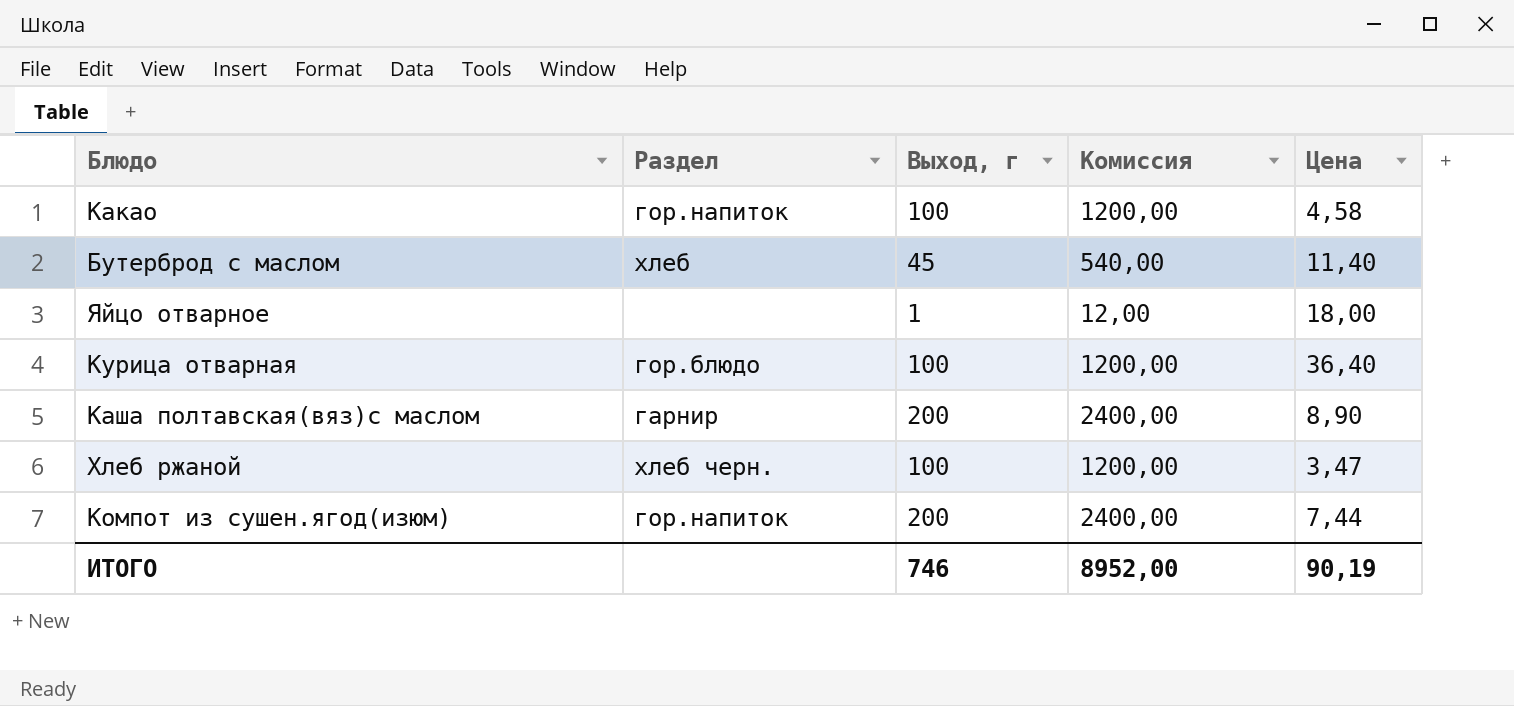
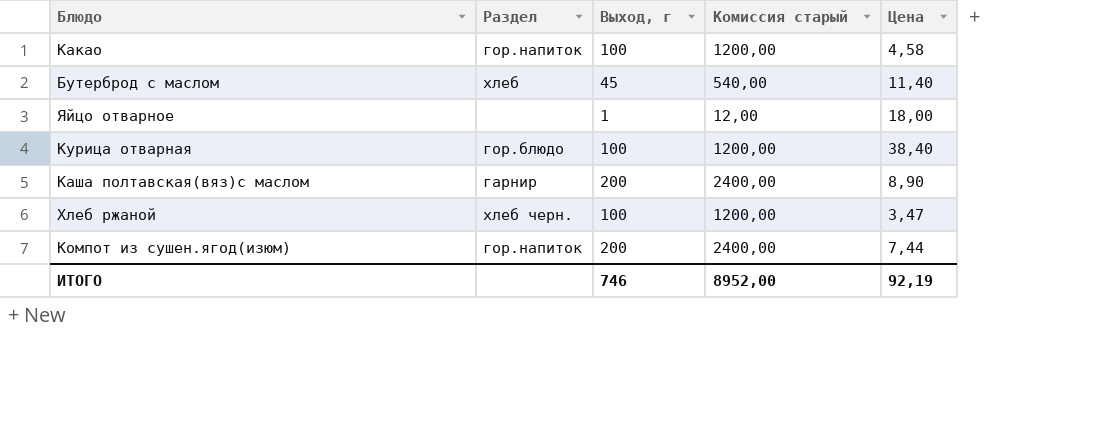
column name: Комиссия -> Комиссия старый
Курица отварная | Цена: 36,40 -> 38,40
ИТОГО | Цена: 90,19 -> 92,19

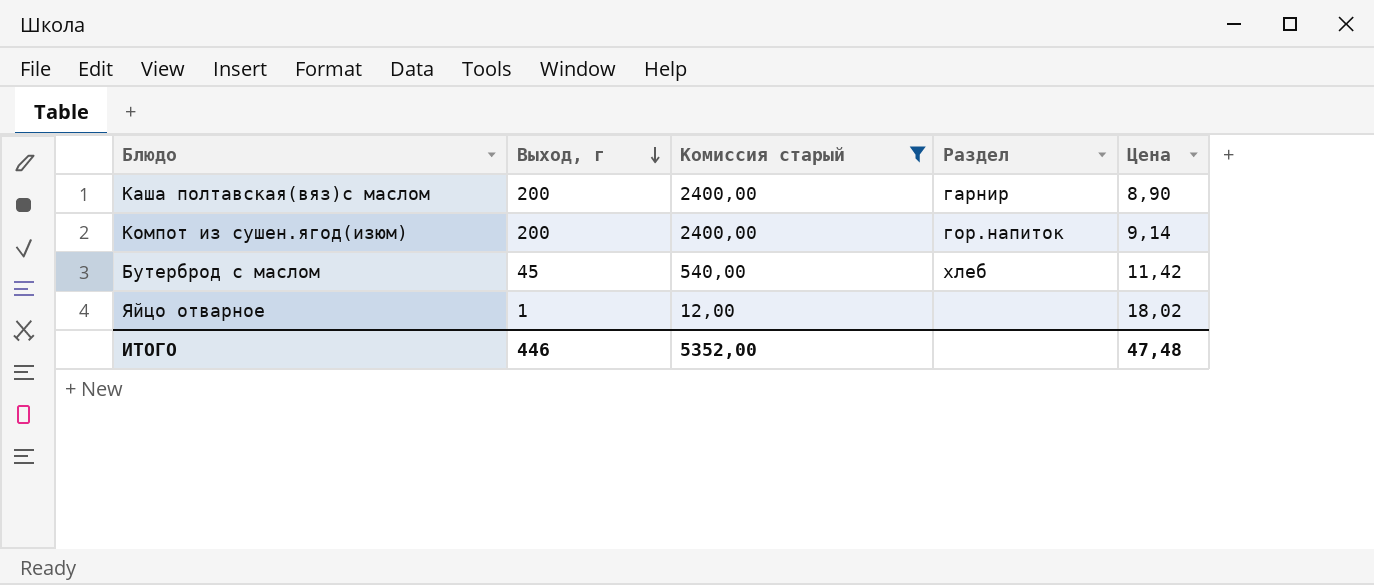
filter: none -> Комиссия старый != 1200,00
row order: none -> Выход, г descending
column Раздел | position: 2 -> 4
Компот из сушен.ягод(изюм) | Цена: 7,44 -> 9,14
Бутерброд с маслом | Цена: 11,40 -> 11,42
Яйцо отварное | Цена: 18,00 -> 18,02
ИТОГО | Выход, г: 746 -> 446
ИТОГО | Комиссия старый: 8952,00 -> 5352,00
ИТОГО | Цена: 92,19 -> 47,48

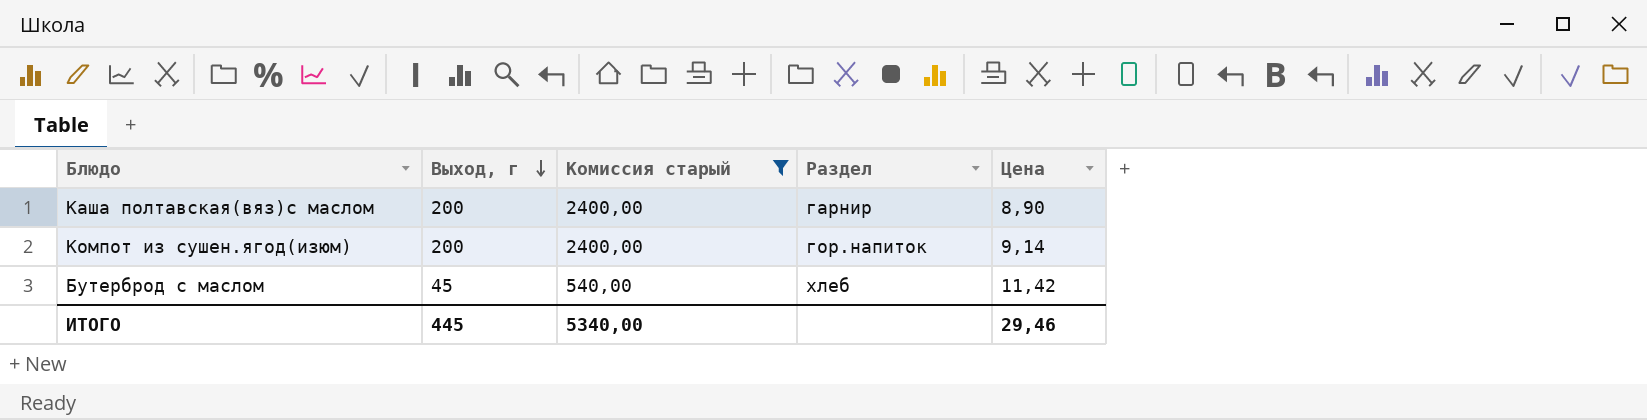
row Яйцо отварное: 1 | 12,00 | none | 18,02 -> none
ИТОГО | Выход, г: 446 -> 445
ИТОГО | Комиссия старый: 5352,00 -> 5340,00
ИТОГО | Цена: 47,48 -> 29,46

